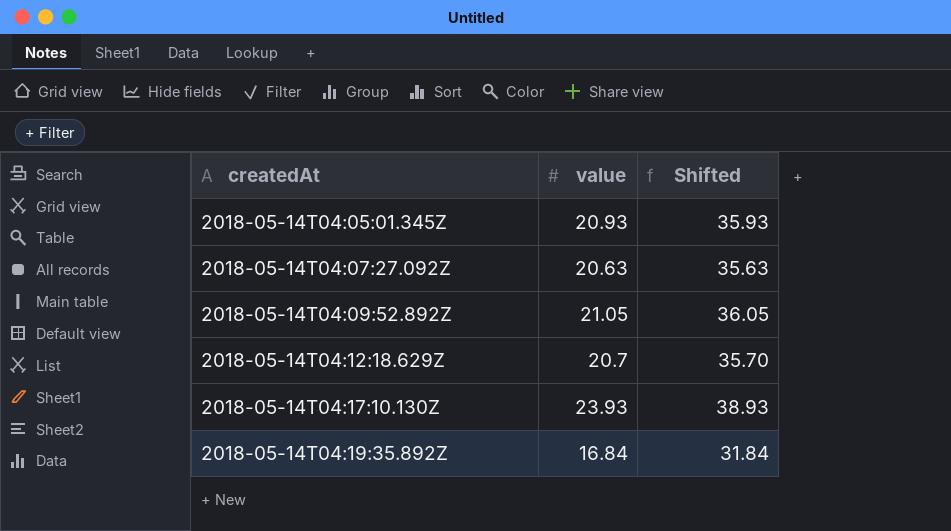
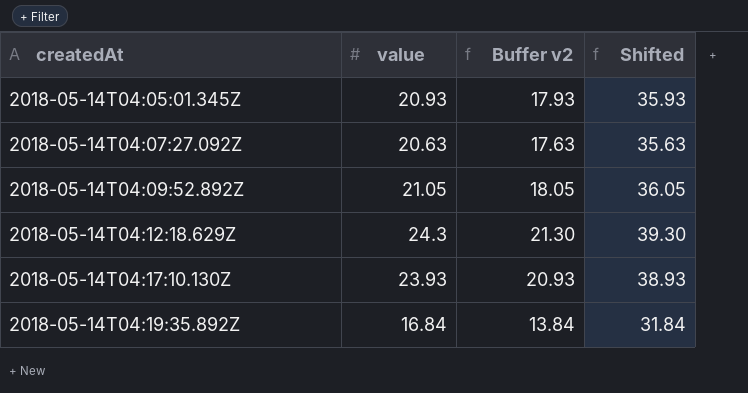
column Buffer v2 | formula: none -> [value] - 3
2018-05-14T04:12:18.629Z | value: 20.7 -> 24.3
2018-05-14T04:12:18.629Z | Shifted: 35.70 -> 39.30

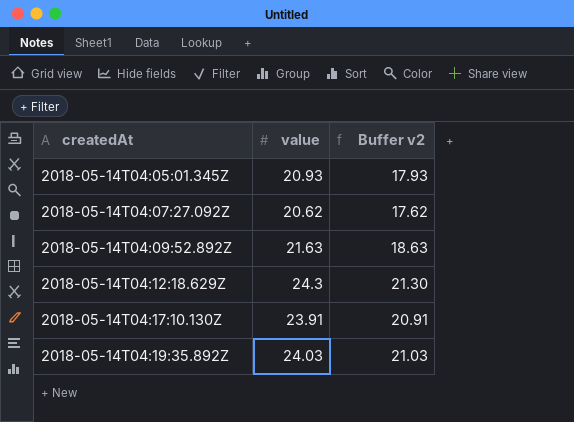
column Shifted | formula: [value] + 15 -> none
2018-05-14T04:07:27.092Z | value: 20.63 -> 20.62
2018-05-14T04:07:27.092Z | Buffer v2: 17.63 -> 17.62
2018-05-14T04:09:52.892Z | value: 21.05 -> 21.63
2018-05-14T04:09:52.892Z | Buffer v2: 18.05 -> 18.63
2018-05-14T04:17:10.130Z | value: 23.93 -> 23.91
2018-05-14T04:17:10.130Z | Buffer v2: 20.93 -> 20.91
2018-05-14T04:19:35.892Z | value: 16.84 -> 24.03
2018-05-14T04:19:35.892Z | Buffer v2: 13.84 -> 21.03

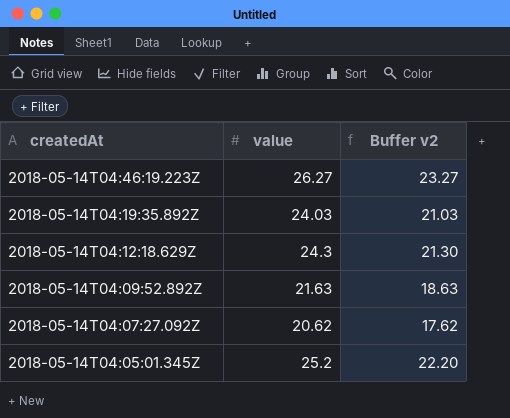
row order: createdAt ascending -> createdAt descending
row 2018-05-14T04:17:10.130Z: 23.91 | 20.91 -> none
row 2018-05-14T04:46:19.223Z: none -> 26.27 | 23.27
2018-05-14T04:05:01.345Z | value: 20.93 -> 25.2
2018-05-14T04:05:01.345Z | Buffer v2: 17.93 -> 22.20

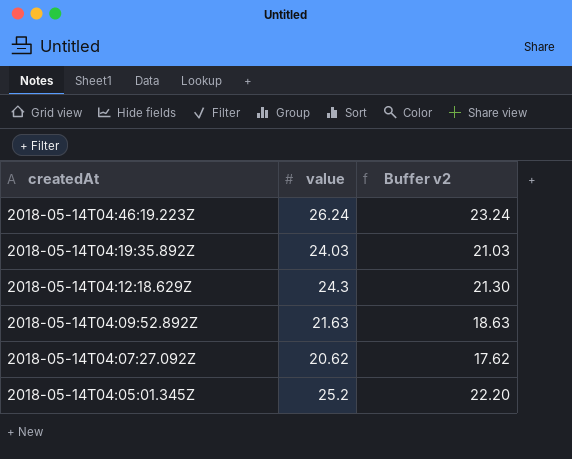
2018-05-14T04:46:19.223Z | value: 26.27 -> 26.24
2018-05-14T04:46:19.223Z | Buffer v2: 23.27 -> 23.24

